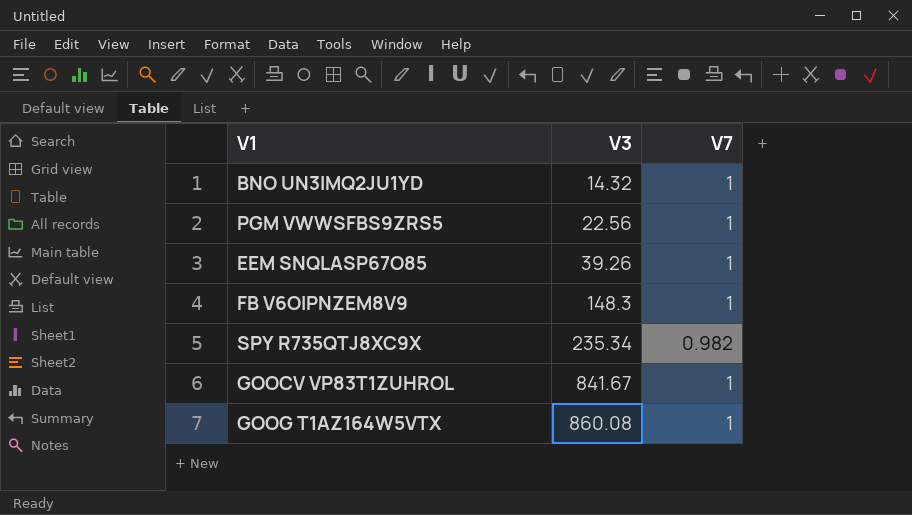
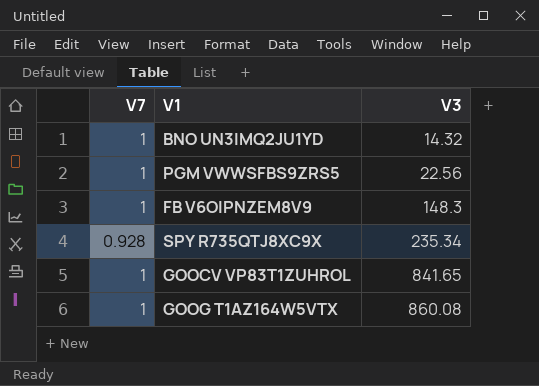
column V7 | position: 3 -> 1
row EEM SNQLASP67O85: 39.26 | 1 -> none
SPY R735QTJ8XC9X | V7: 0.982 -> 0.928
GOOCV VP83T1ZUHROL | V3: 841.67 -> 841.65

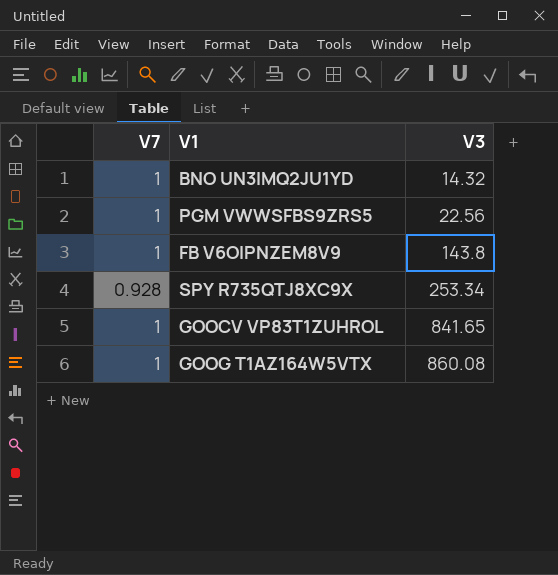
FB V6OIPNZEM8V9 | V3: 148.3 -> 143.8
SPY R735QTJ8XC9X | V3: 235.34 -> 253.34

